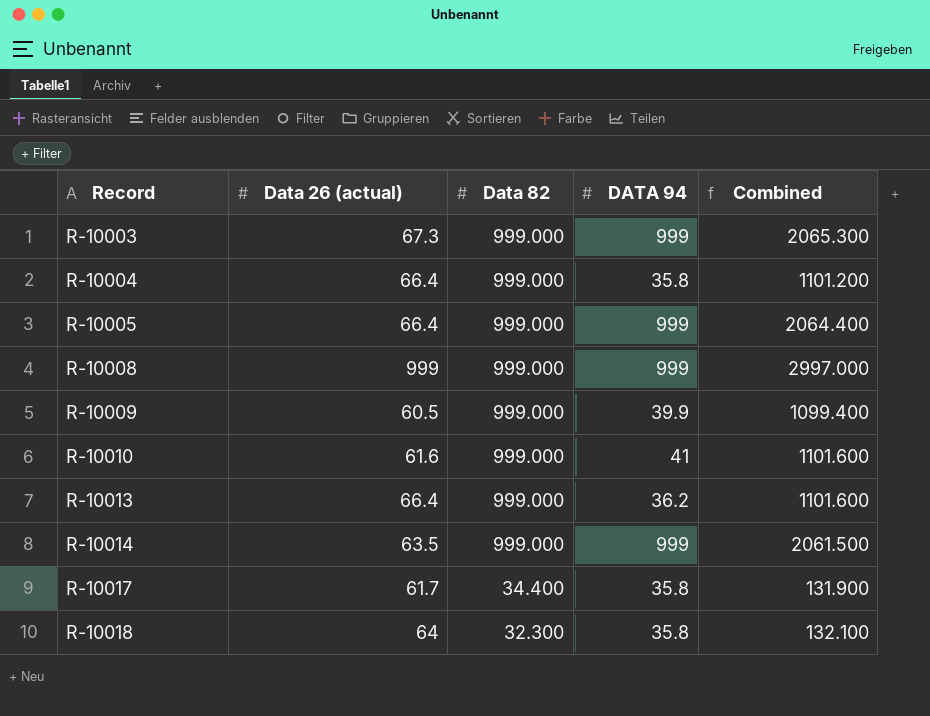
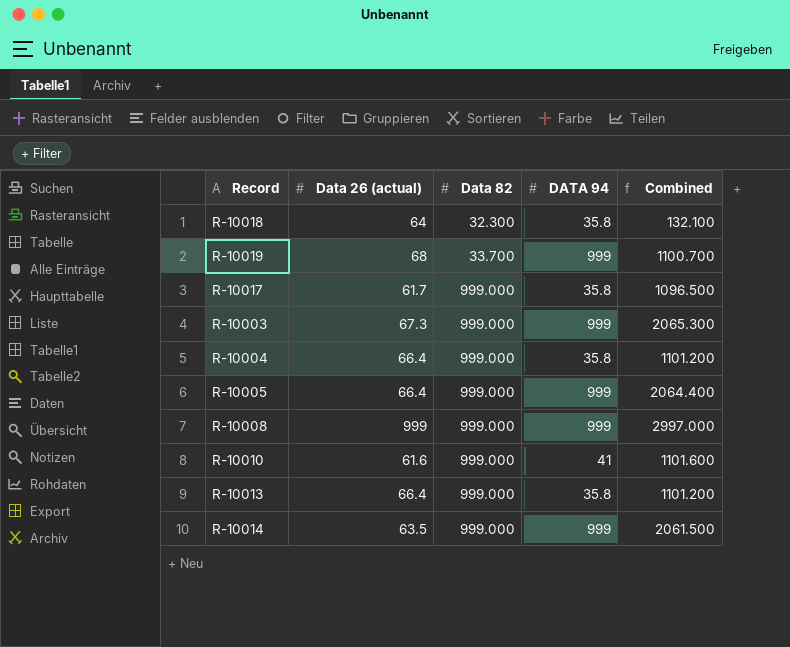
row order: Record ascending -> Data 82 ascending
row R-10009: 60.5 | 999.000 | 39.9 | 1099.400 -> none
row R-10019: none -> 68 | 33.700 | 999 | 1100.700
R-10017 | Data 82: 34.400 -> 999.000
R-10017 | Combined: 131.900 -> 1096.500
R-10013 | DATA 94: 36.2 -> 35.8
R-10013 | Combined: 1101.600 -> 1101.200

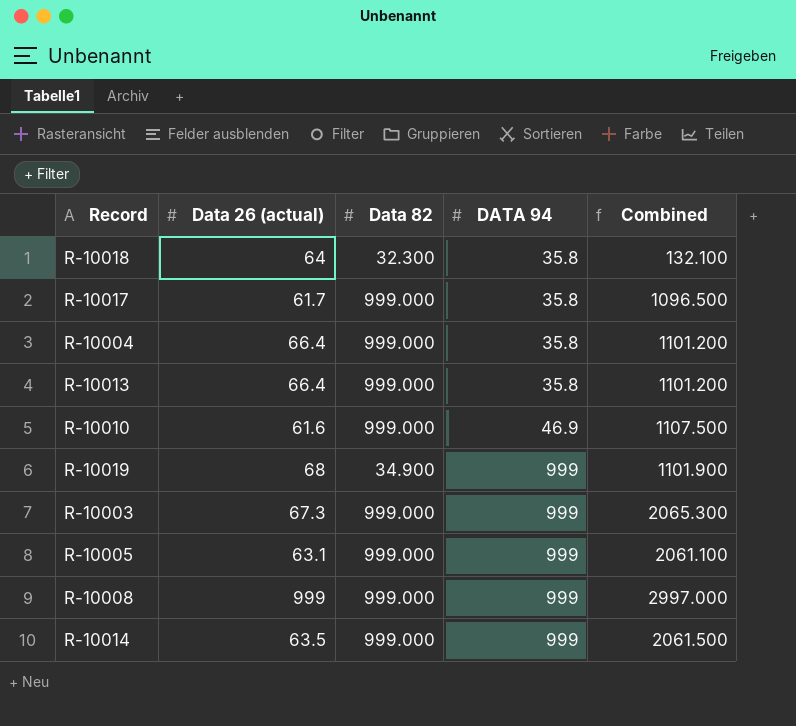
row order: Data 82 ascending -> DATA 94 ascending
R-10010 | DATA 94: 41 -> 46.9
R-10010 | Combined: 1101.600 -> 1107.500
R-10019 | Data 82: 33.700 -> 34.900
R-10019 | Combined: 1100.700 -> 1101.900
R-10005 | Data 26 (actual): 66.4 -> 63.1
R-10005 | Combined: 2064.400 -> 2061.100

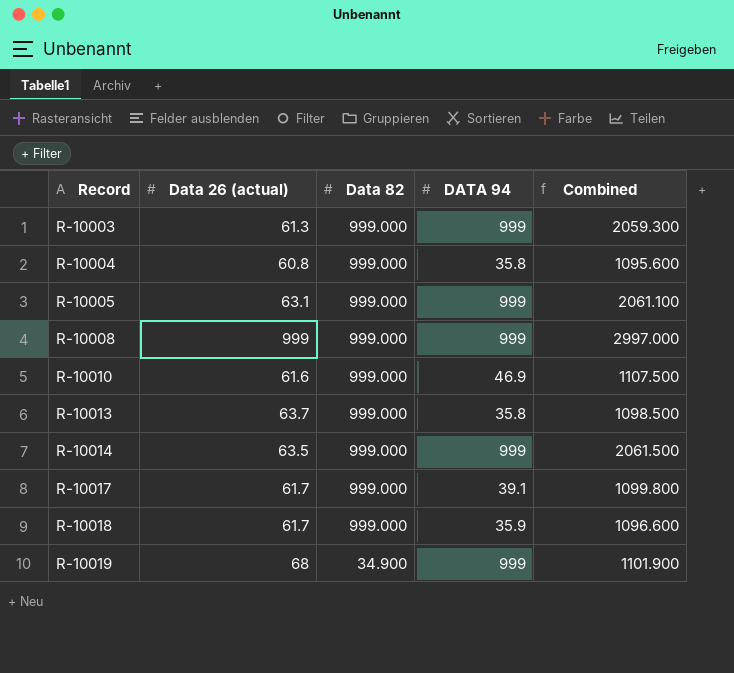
row order: DATA 94 ascending -> Record ascending
R-10003 | Data 26 (actual): 67.3 -> 61.3
R-10003 | Combined: 2065.300 -> 2059.300
R-10004 | Data 26 (actual): 66.4 -> 60.8
R-10004 | Combined: 1101.200 -> 1095.600
R-10013 | Data 26 (actual): 66.4 -> 63.7
R-10013 | Combined: 1101.200 -> 1098.500
R-10017 | DATA 94: 35.8 -> 39.1
R-10017 | Combined: 1096.500 -> 1099.800
R-10018 | Data 26 (actual): 64 -> 61.7
R-10018 | Data 82: 32.300 -> 999.000
R-10018 | DATA 94: 35.8 -> 35.9
R-10018 | Combined: 132.100 -> 1096.600

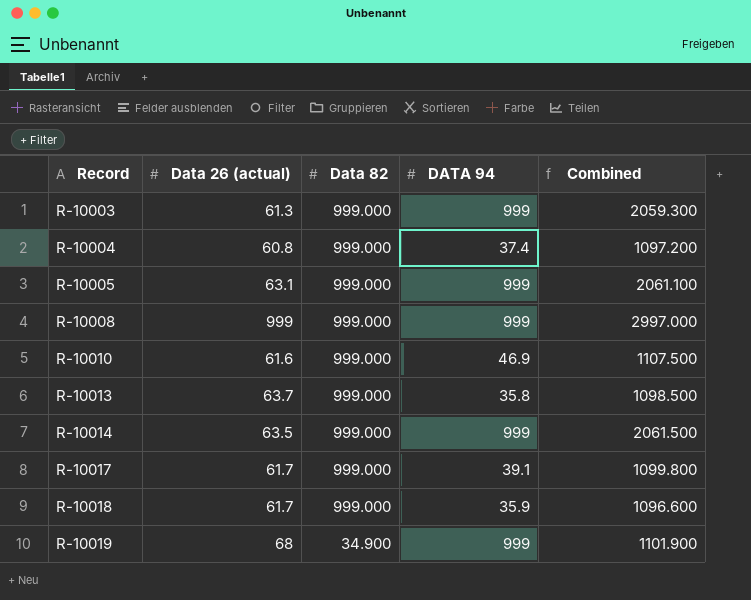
R-10004 | DATA 94: 35.8 -> 37.4
R-10004 | Combined: 1095.600 -> 1097.200

